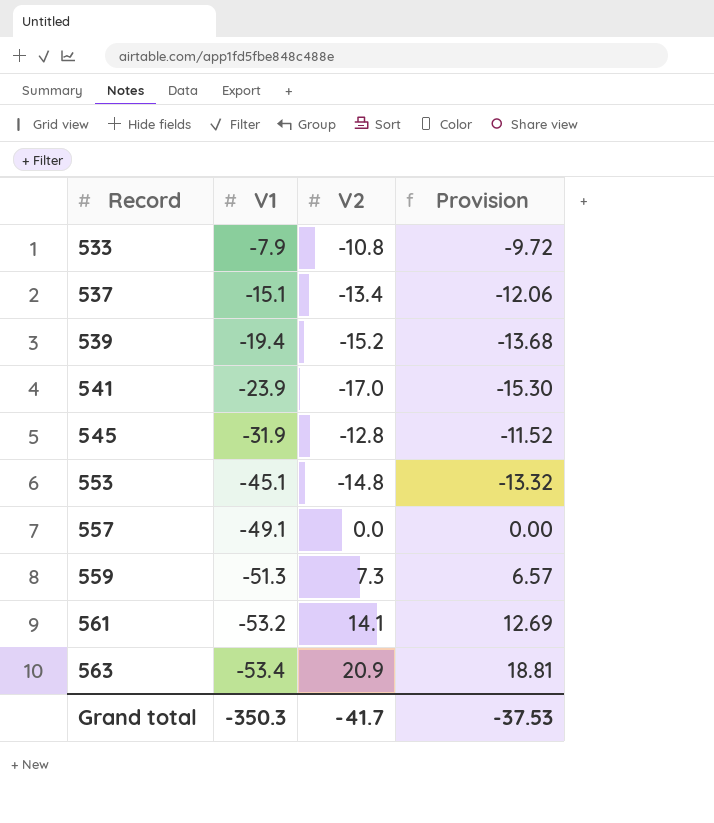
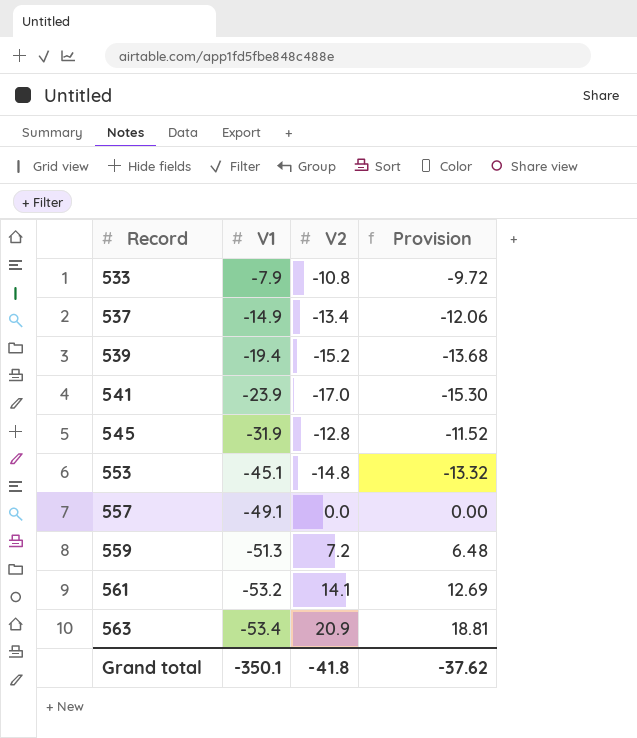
537 | V1: -15.1 -> -14.9
559 | V2: 7.3 -> 7.2
559 | Provision: 6.57 -> 6.48
Grand total | V1: -350.3 -> -350.1
Grand total | V2: -41.7 -> -41.8
Grand total | Provision: -37.53 -> -37.62

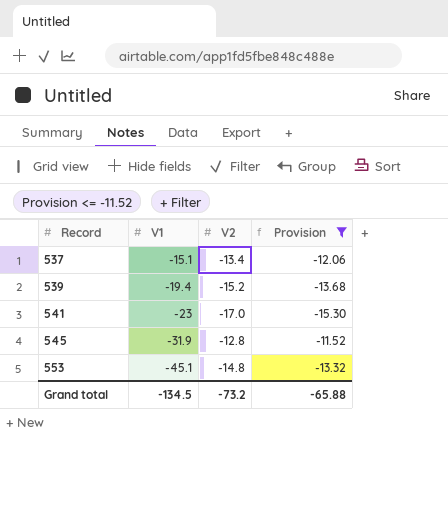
filter: none -> Provision <= -11.52
537 | V1: -14.9 -> -15.1
541 | V1: -23.9 -> -23
Grand total | V1: -350.1 -> -134.5
Grand total | V2: -41.8 -> -73.2
Grand total | Provision: -37.62 -> -65.88

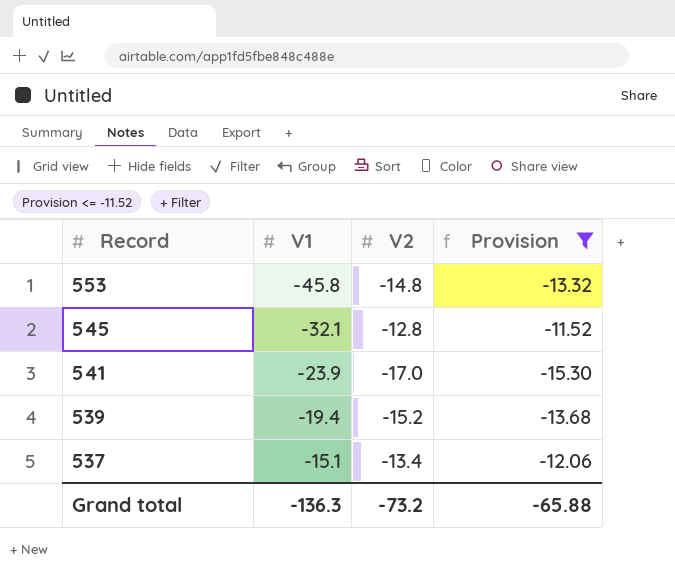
row order: Record ascending -> Record descending
553 | V1: -45.1 -> -45.8
545 | V1: -31.9 -> -32.1
541 | V1: -23 -> -23.9
Grand total | V1: -134.5 -> -136.3

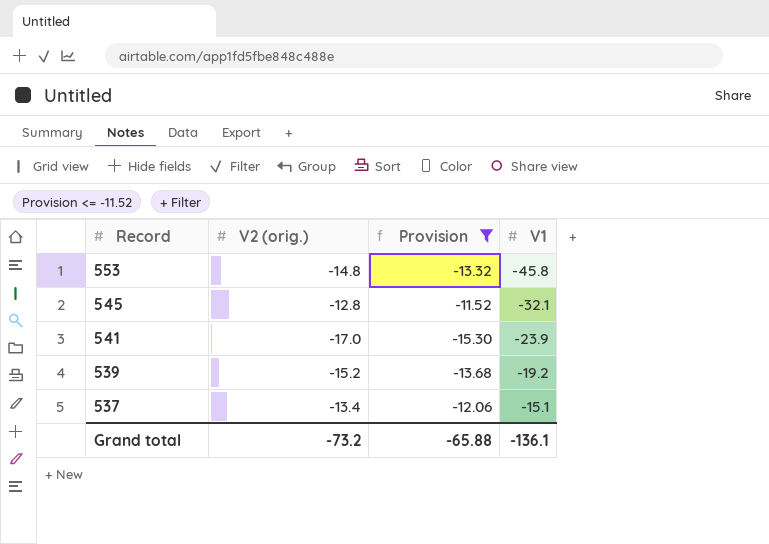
column name: V2 -> V2 (orig.)
column V1 | position: 2 -> 4
539 | V1: -19.4 -> -19.2
Grand total | V1: -136.3 -> -136.1

